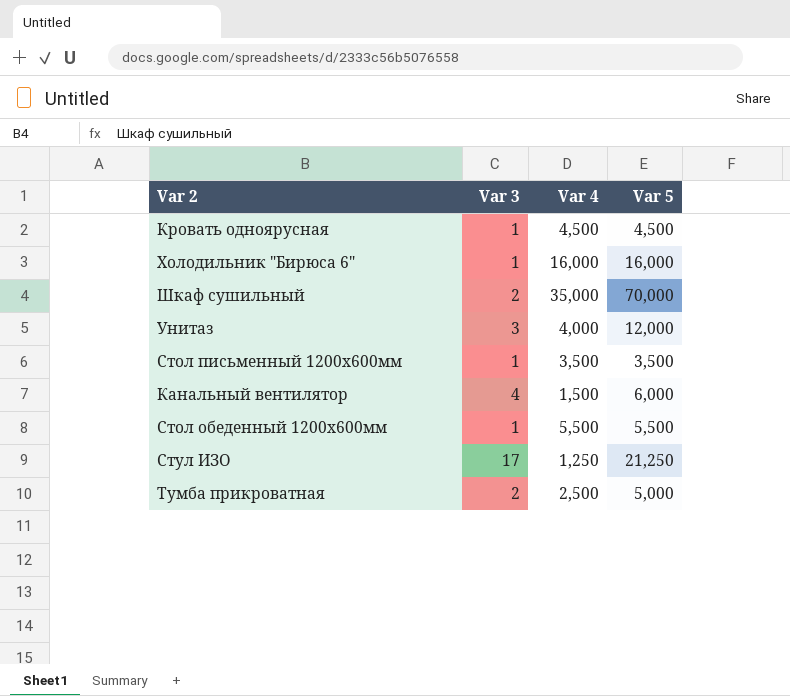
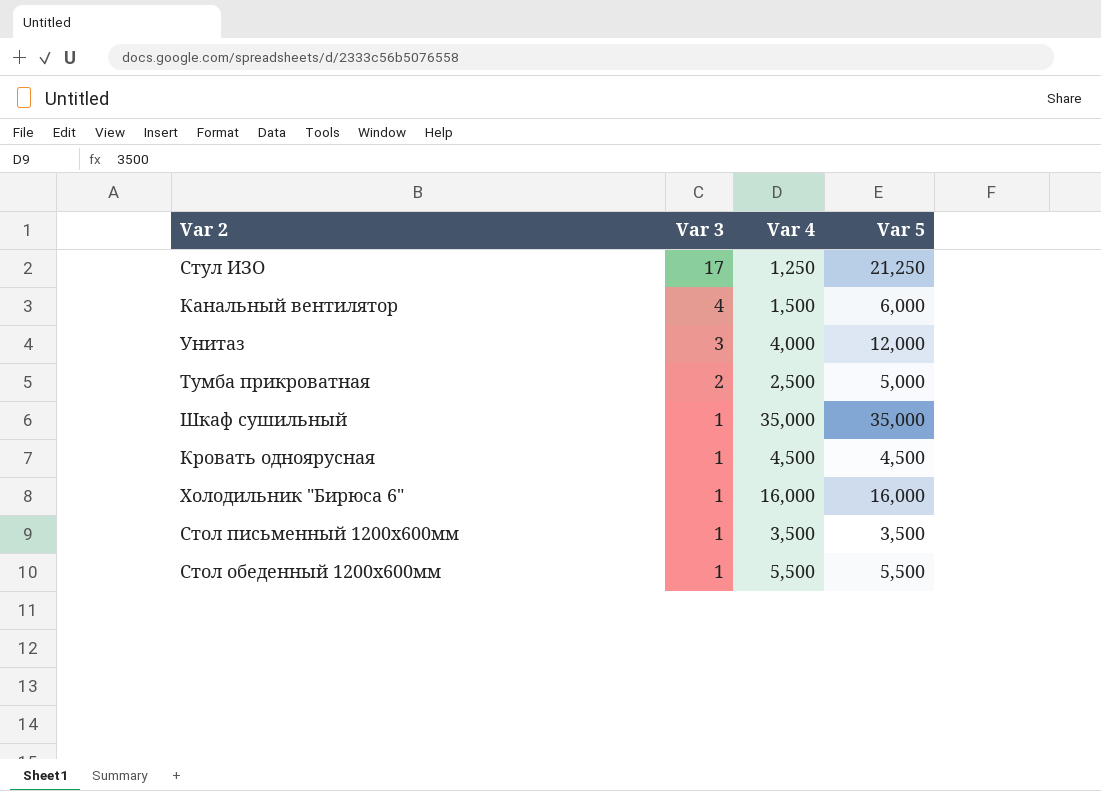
row order: none -> Var 3 descending
Шкаф сушильный | Var 3: 2 -> 1
Шкаф сушильный | Var 5: 70,000 -> 35,000

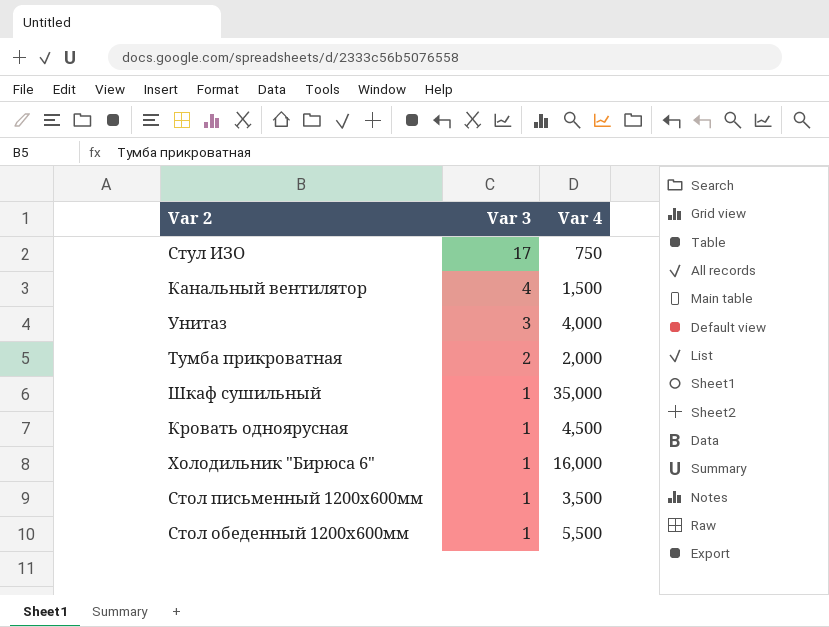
column Var 5 | formula: [Var 3] * [Var 4] -> none
Стул ИЗО | Var 4: 1,250 -> 750
Тумба прикроватная | Var 4: 2,500 -> 2,000

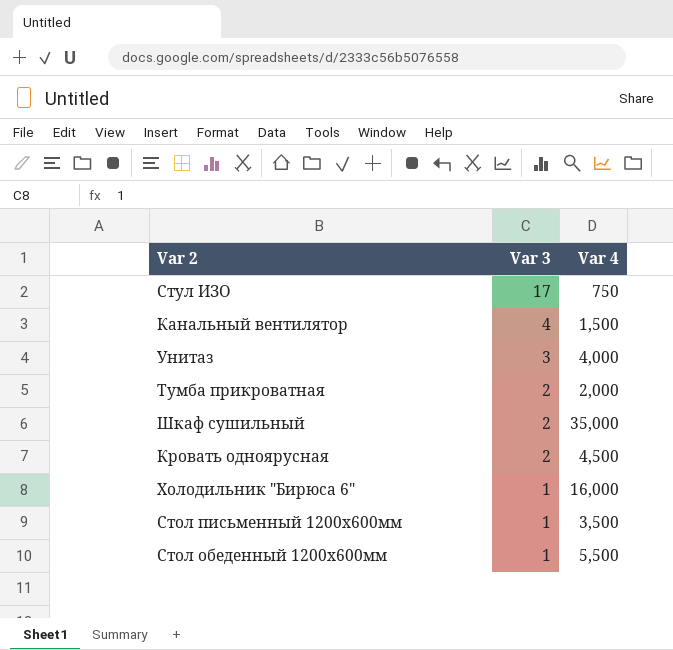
Шкаф сушильный | Var 3: 1 -> 2
Кровать одноярусная | Var 3: 1 -> 2

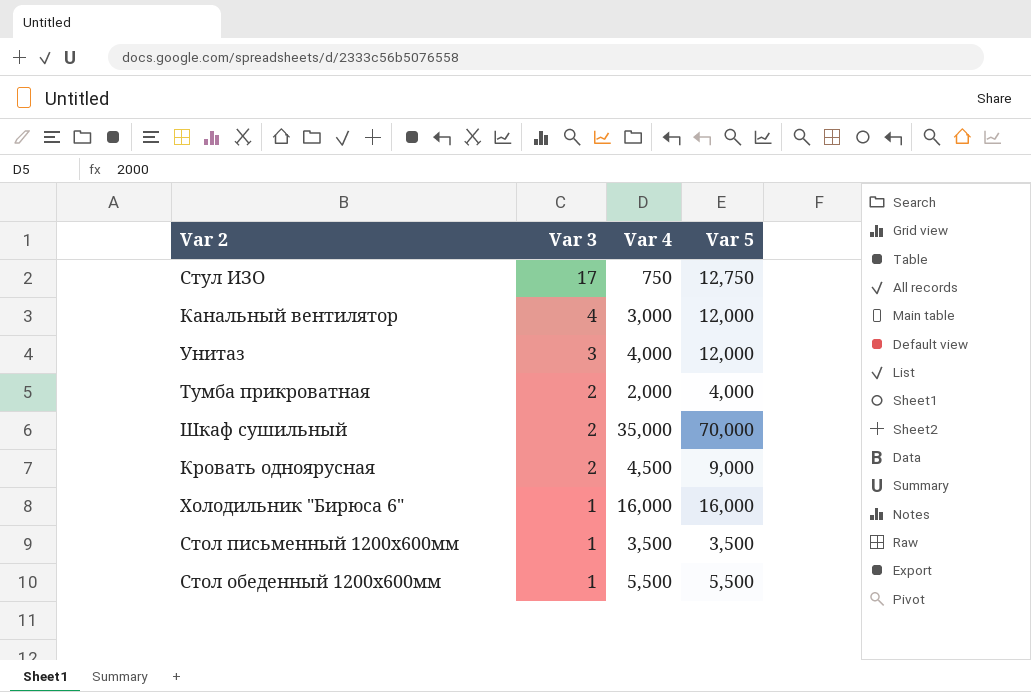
column Var 5 | formula: none -> [Var 3] * [Var 4]
Канальный вентилятор | Var 4: 1,500 -> 3,000

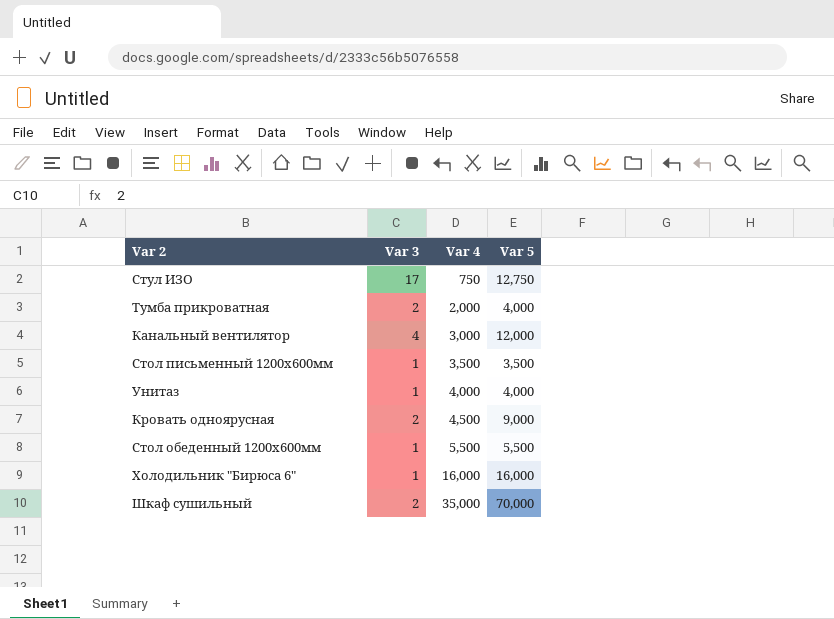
row order: Var 3 descending -> Var 4 ascending
Унитаз | Var 3: 3 -> 1
Унитаз | Var 5: 12,000 -> 4,000

